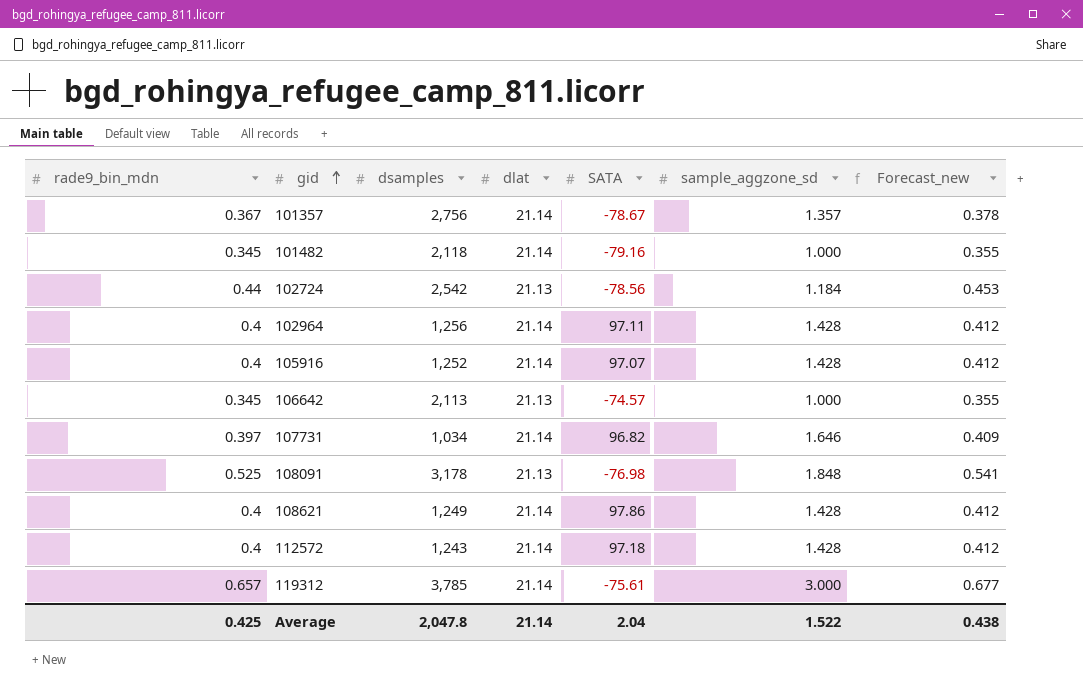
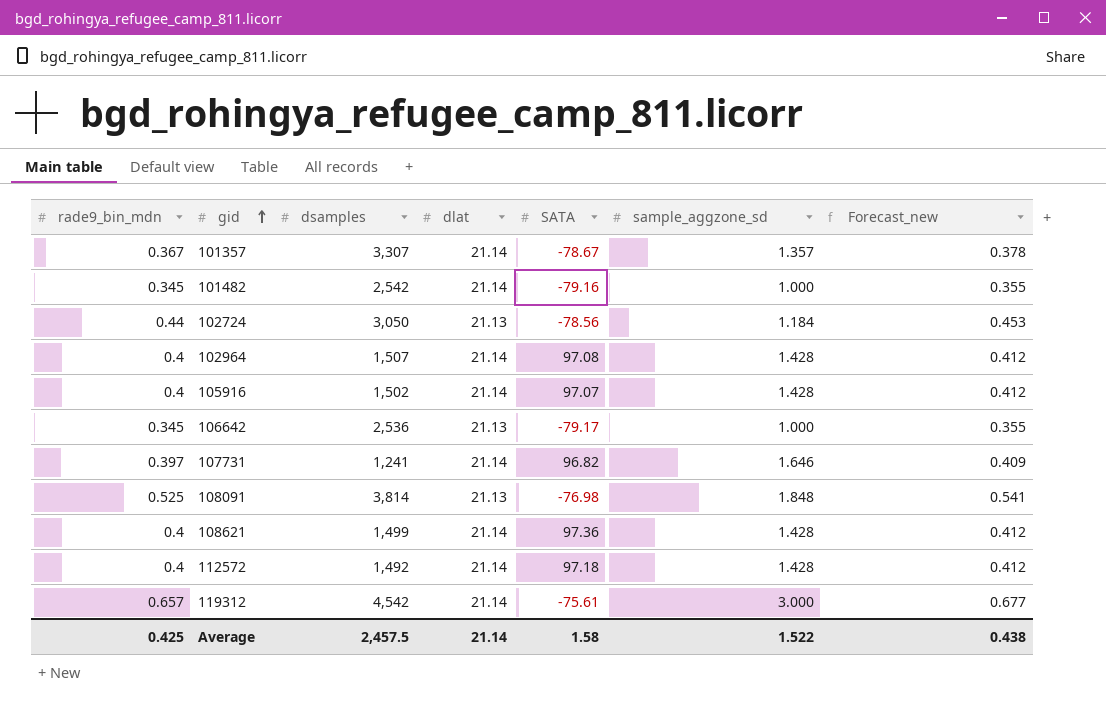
101357 | dsamples: 2,756 -> 3,307
101482 | dsamples: 2,118 -> 2,542
102724 | dsamples: 2,542 -> 3,050
102964 | dsamples: 1,256 -> 1,507
102964 | SATA: 97.11 -> 97.08
105916 | dsamples: 1,252 -> 1,502
106642 | dsamples: 2,113 -> 2,536
106642 | SATA: -74.57 -> -79.17
107731 | dsamples: 1,034 -> 1,241
108091 | dsamples: 3,178 -> 3,814
108621 | dsamples: 1,249 -> 1,499
108621 | SATA: 97.86 -> 97.36
112572 | dsamples: 1,243 -> 1,492
119312 | dsamples: 3,785 -> 4,542
Average | dsamples: 2,047.8 -> 2,457.5
Average | SATA: 2.04 -> 1.58

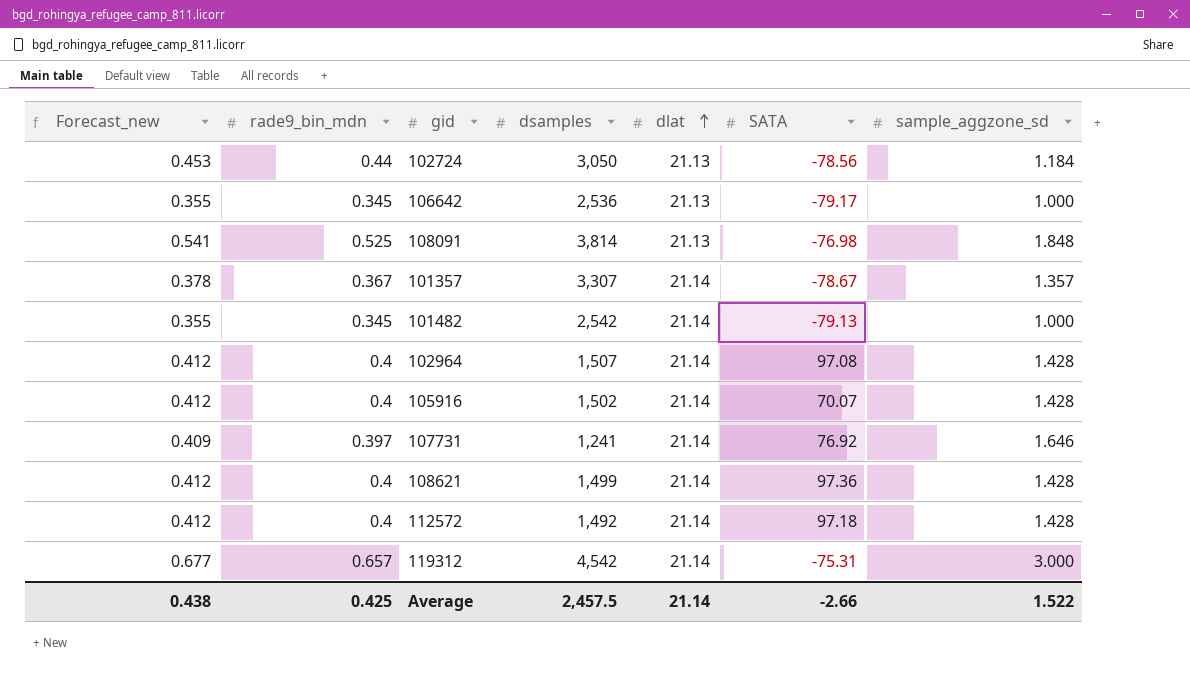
row order: gid ascending -> dlat ascending
column Forecast_new | position: 7 -> 1
101482 | SATA: -79.16 -> -79.13
105916 | SATA: 97.07 -> 70.07
107731 | SATA: 96.82 -> 76.92
119312 | SATA: -75.61 -> -75.31
Average | SATA: 1.58 -> -2.66

